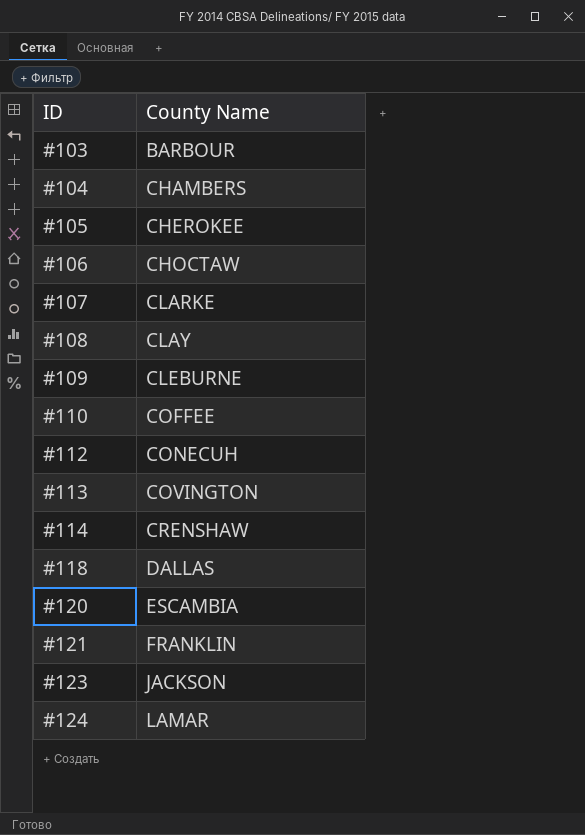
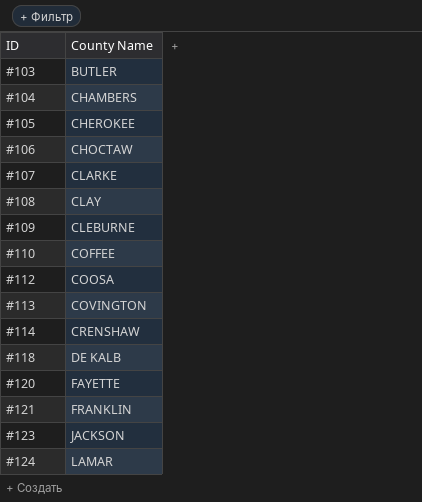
#103 | County Name: BARBOUR -> BUTLER
#112 | County Name: CONECUH -> COOSA
#118 | County Name: DALLAS -> DE KALB
#120 | County Name: ESCAMBIA -> FAYETTE

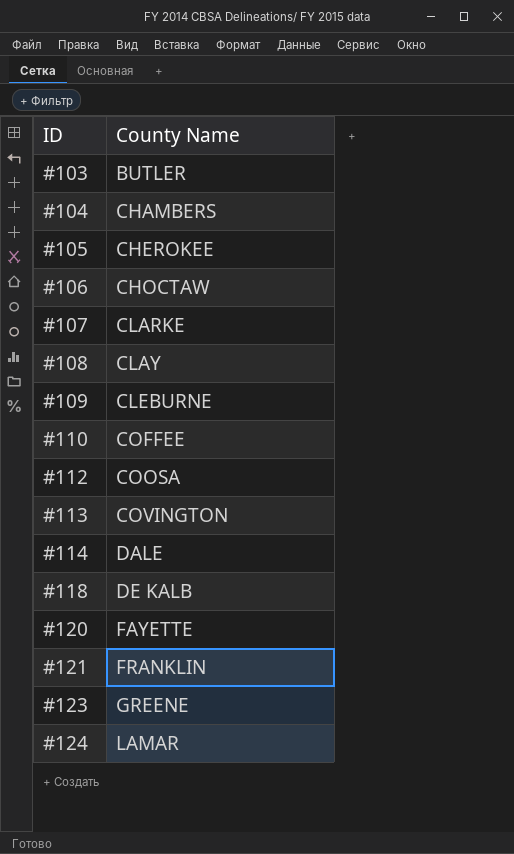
#114 | County Name: CRENSHAW -> DALE
#123 | County Name: JACKSON -> GREENE

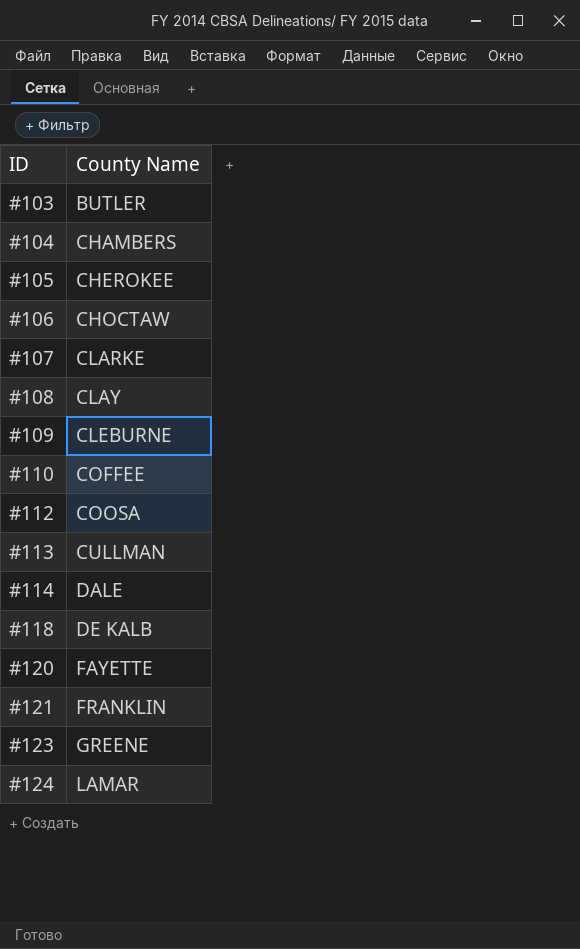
#113 | County Name: COVINGTON -> CULLMAN

